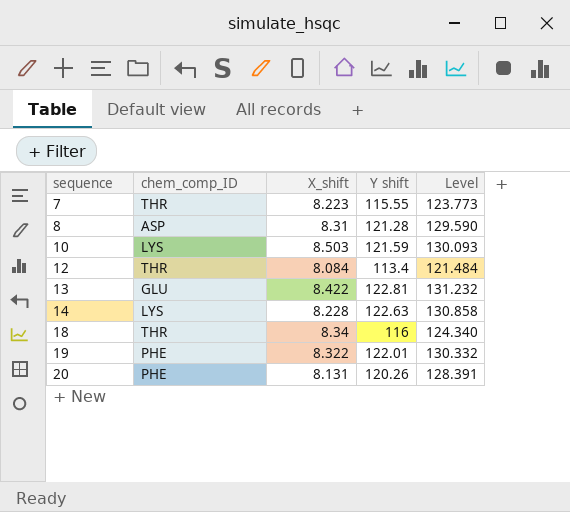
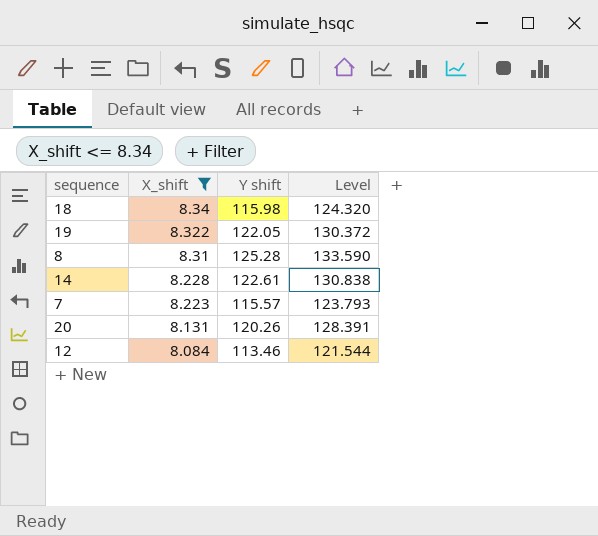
filter: none -> X_shift <= 8.34
row order: sequence ascending -> X_shift descending
column chem_comp_ID | position: 2 -> none
18 | Y shift: 116 -> 115.98
18 | Level: 124.340 -> 124.320
19 | Y shift: 122.01 -> 122.05
19 | Level: 130.332 -> 130.372
8 | Y shift: 121.28 -> 125.28
8 | Level: 129.590 -> 133.590
14 | Y shift: 122.63 -> 122.61
14 | Level: 130.858 -> 130.838
7 | Y shift: 115.55 -> 115.57
7 | Level: 123.773 -> 123.793
12 | Y shift: 113.4 -> 113.46
12 | Level: 121.484 -> 121.544

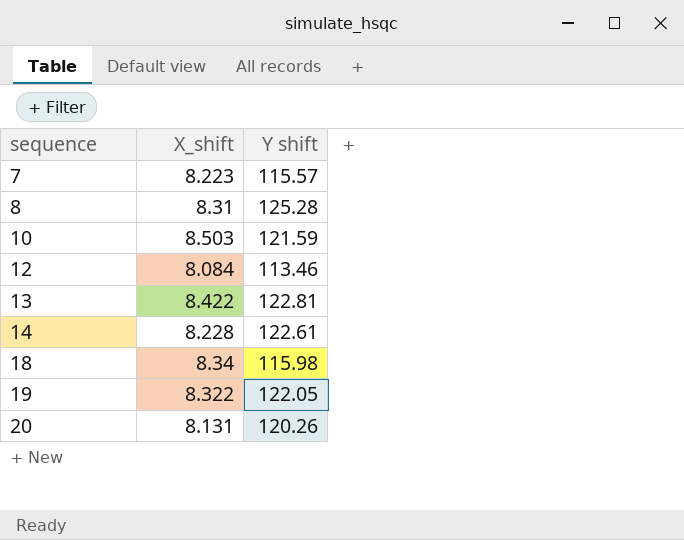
filter: X_shift <= 8.34 -> none
row order: X_shift descending -> sequence ascending
column Level | formula: [X_shift] + [Y shift] -> none

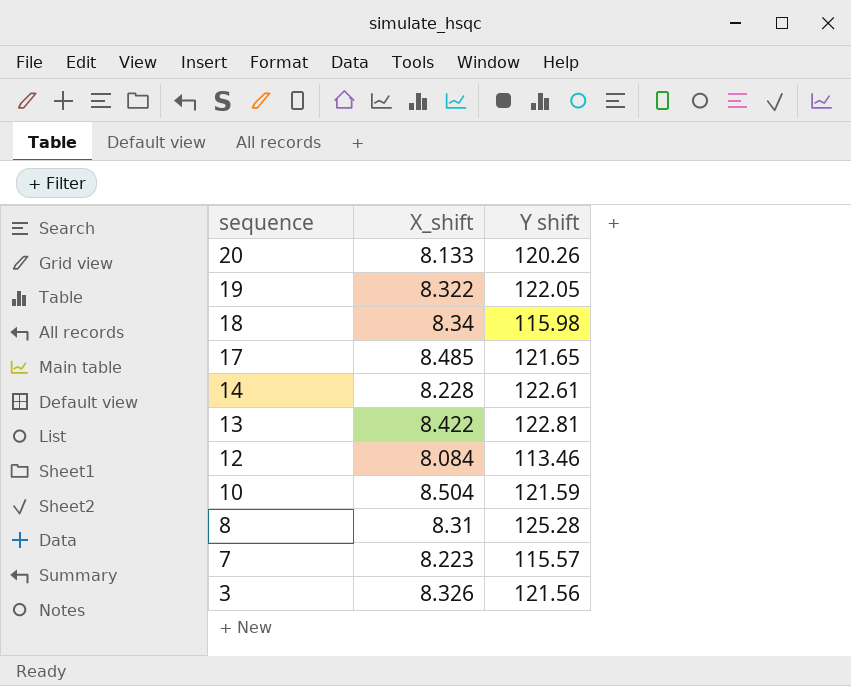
row order: sequence ascending -> sequence descending
20 | X_shift: 8.131 -> 8.133
row 17: none -> 8.485 | 121.65
10 | X_shift: 8.503 -> 8.504
row 3: none -> 8.326 | 121.56

